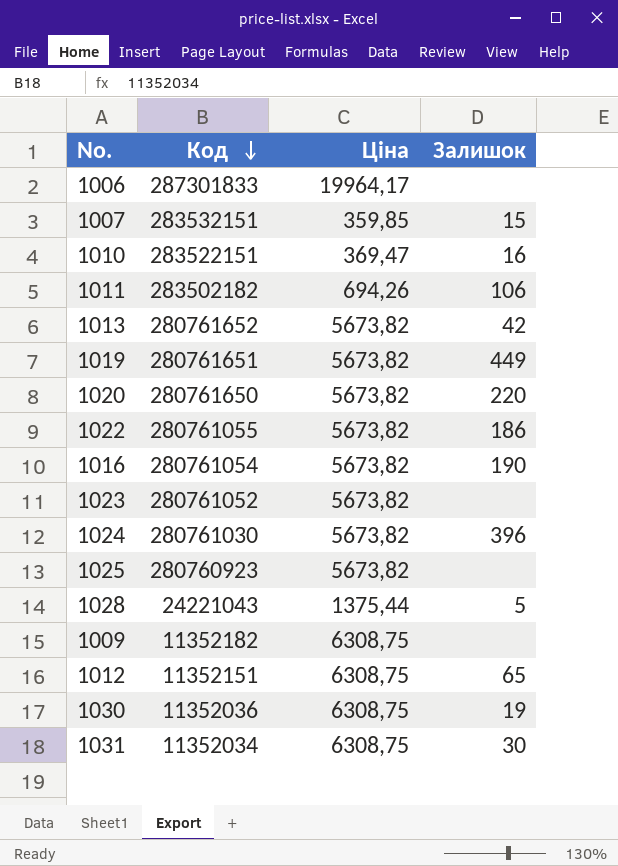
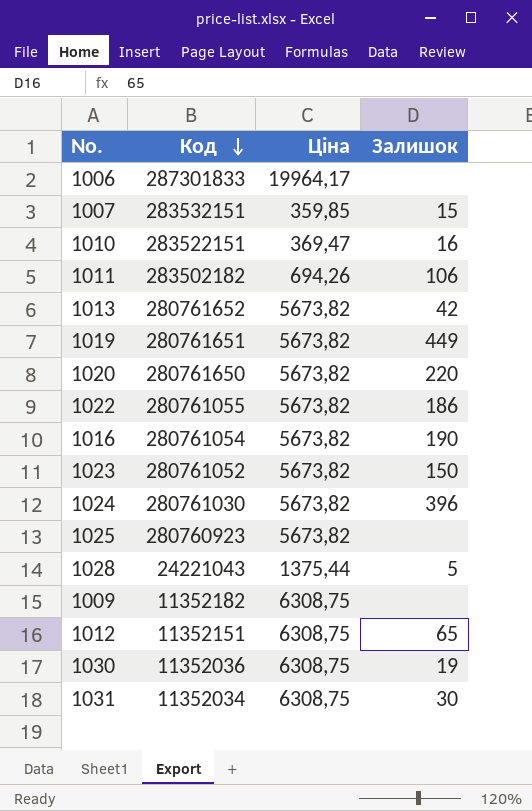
1023 | Залишок: none -> 150

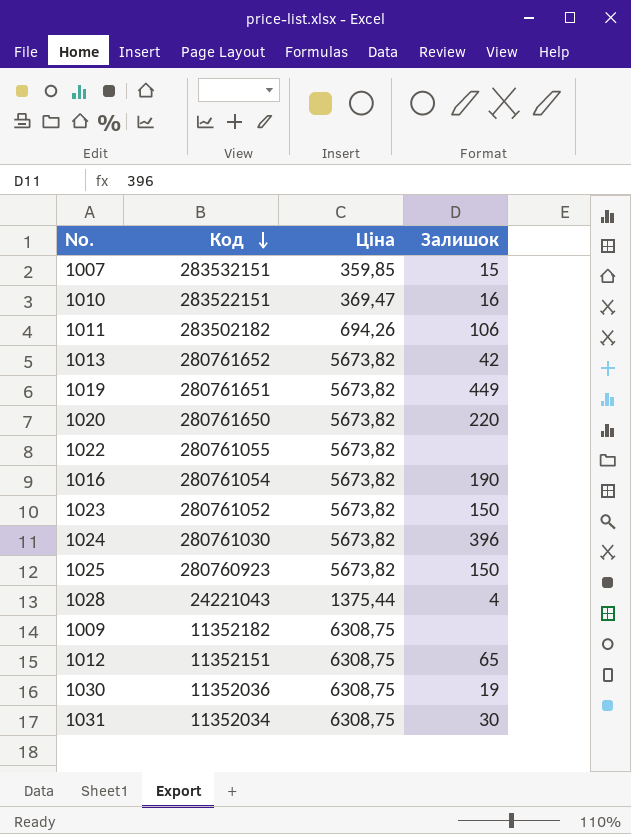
row 1006: 287301833 | 19964,17 | none -> none
1022 | Залишок: 186 -> none
1025 | Залишок: none -> 150
1028 | Залишок: 5 -> 4

